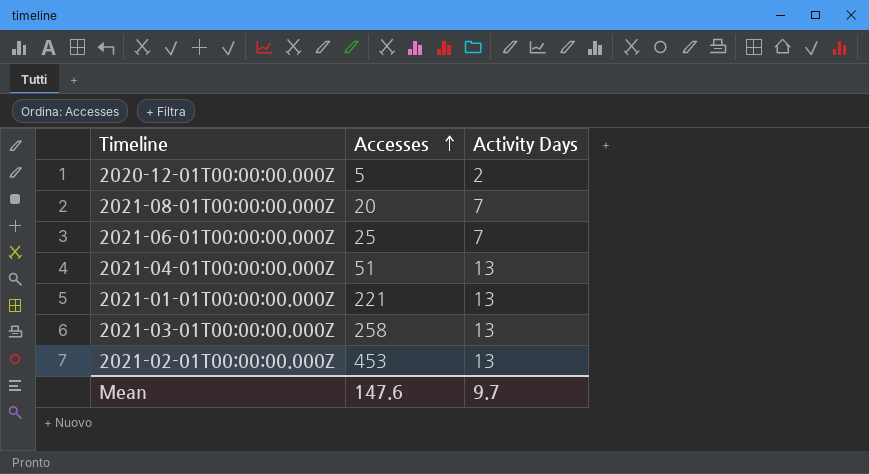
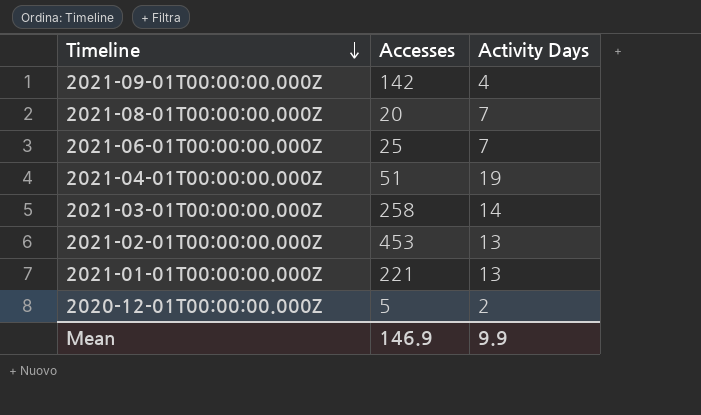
row order: Accesses ascending -> Timeline descending
row 2021-09-01T00:00:00.000Z: none -> 142 | 4
2021-04-01T00:00:00.000Z | Activity Days: 13 -> 19
2021-03-01T00:00:00.000Z | Activity Days: 13 -> 14
Mean | Accesses: 147.6 -> 146.9
Mean | Activity Days: 9.7 -> 9.9

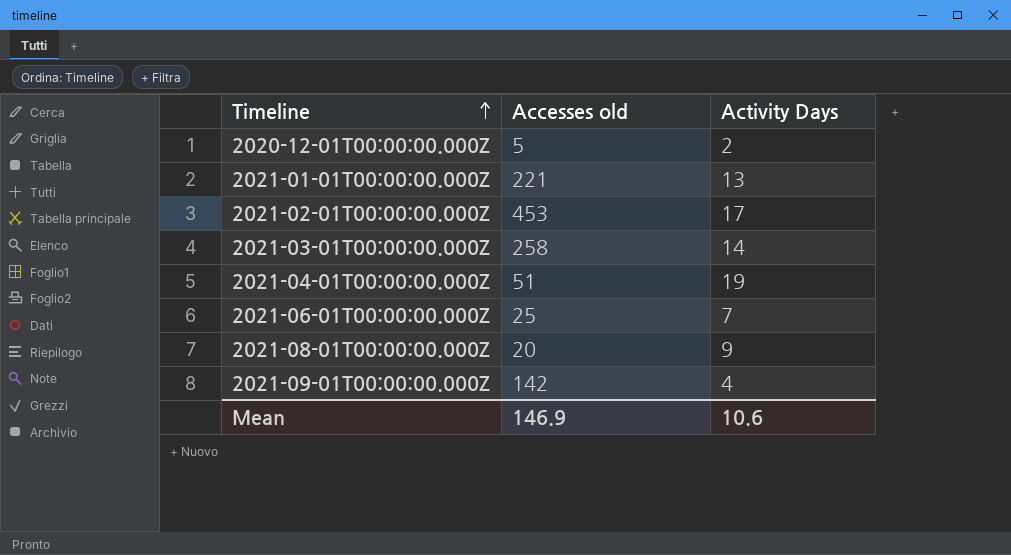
row order: Timeline descending -> Timeline ascending
column name: Accesses -> Accesses old
2021-02-01T00:00:00.000Z | Activity Days: 13 -> 17
2021-08-01T00:00:00.000Z | Activity Days: 7 -> 9
Mean | Activity Days: 9.9 -> 10.6

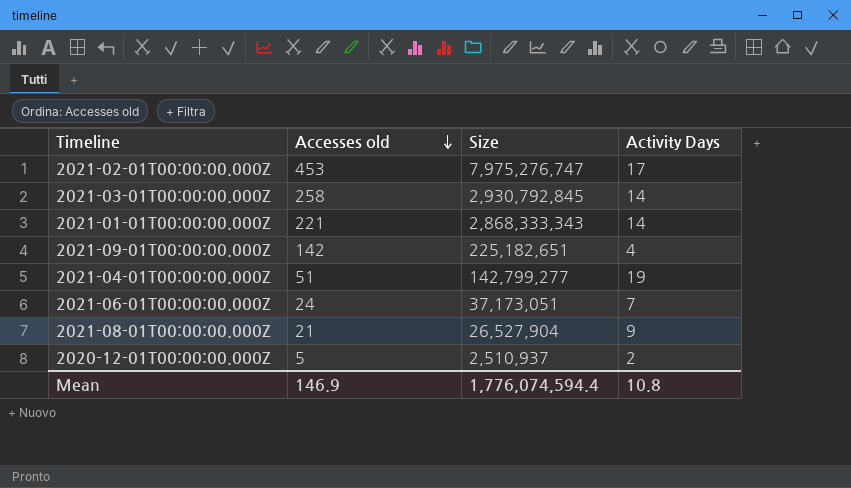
row order: Timeline ascending -> Accesses old descending
column Size | position: none -> 3
2021-01-01T00:00:00.000Z | Activity Days: 13 -> 14
2021-06-01T00:00:00.000Z | Accesses old: 25 -> 24
2021-08-01T00:00:00.000Z | Accesses old: 20 -> 21
Mean | Activity Days: 10.6 -> 10.8

